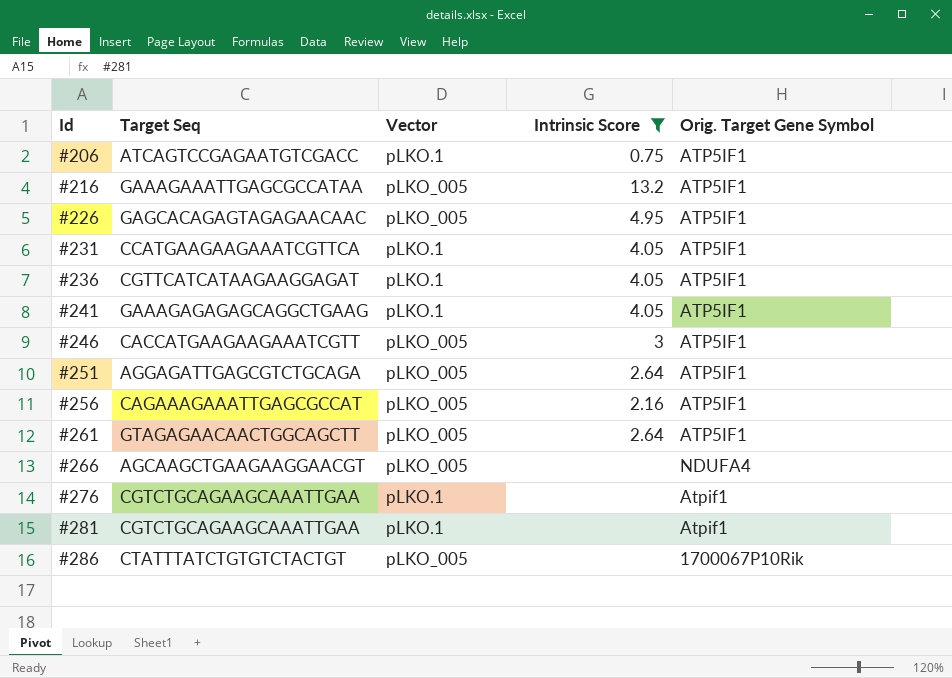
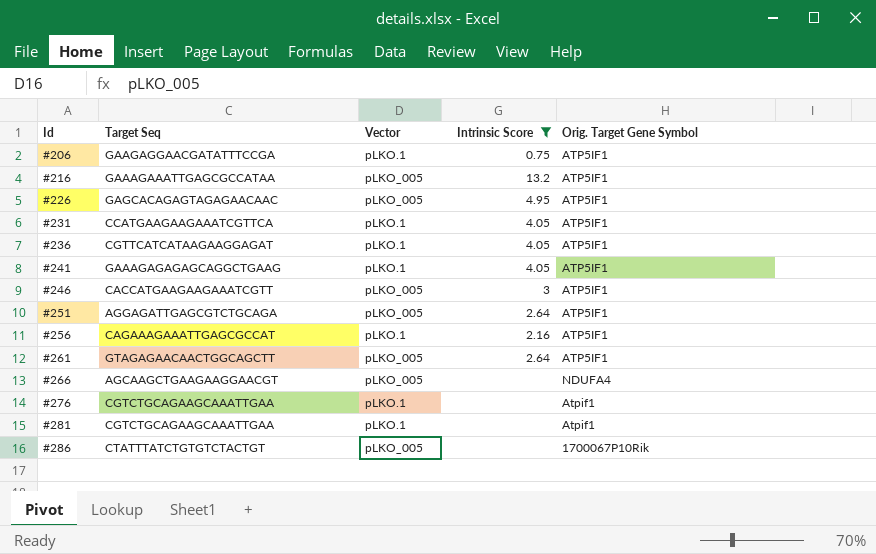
#206 | Target Seq: ATCAGTCCGAGAATGTCGACC -> GAAGAGGAACGATATTTCCGA
#256 | Vector: pLKO_005 -> pLKO.1

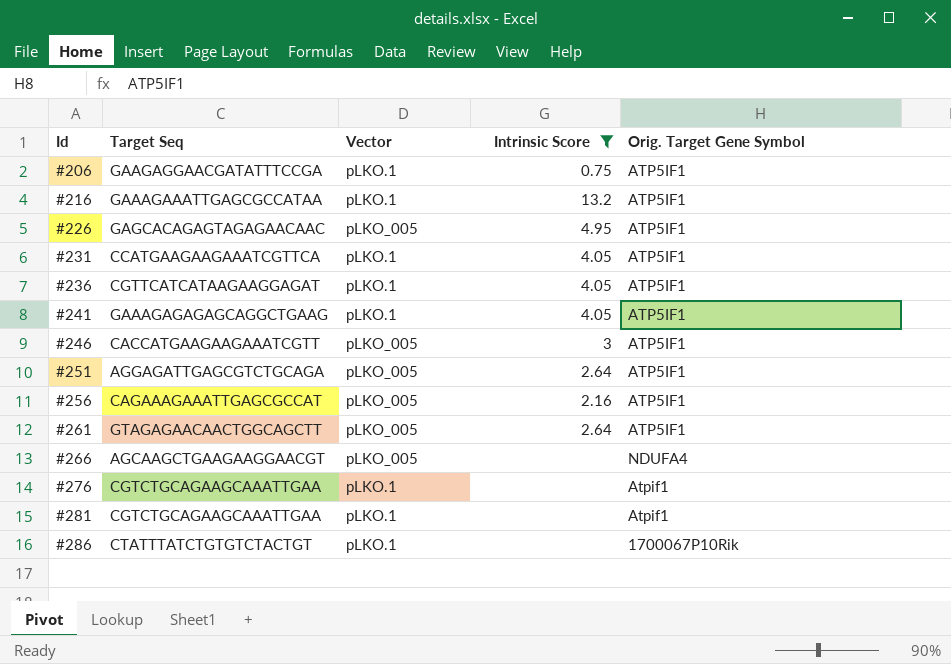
#216 | Vector: pLKO_005 -> pLKO.1
#256 | Vector: pLKO.1 -> pLKO_005
#286 | Vector: pLKO_005 -> pLKO.1

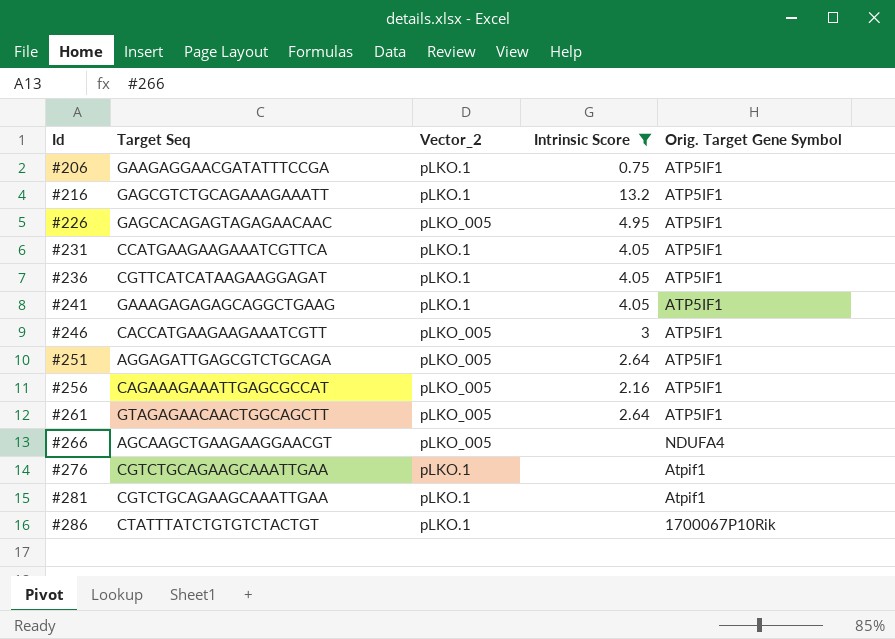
column name: Vector -> Vector_2
#216 | Target Seq: GAAAGAAATTGAGCGCCATAA -> GAGCGTCTGCAGAAAGAAATT

